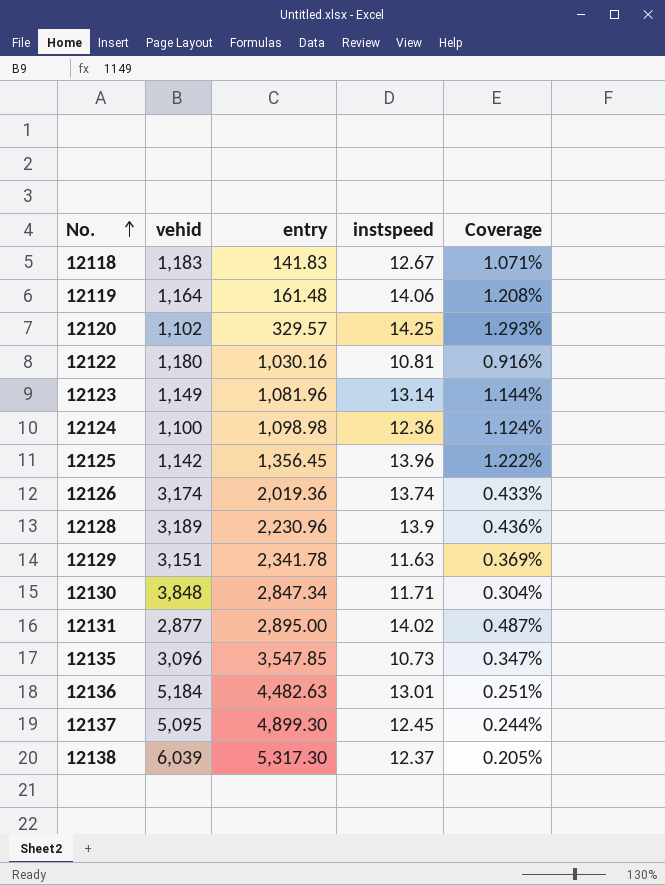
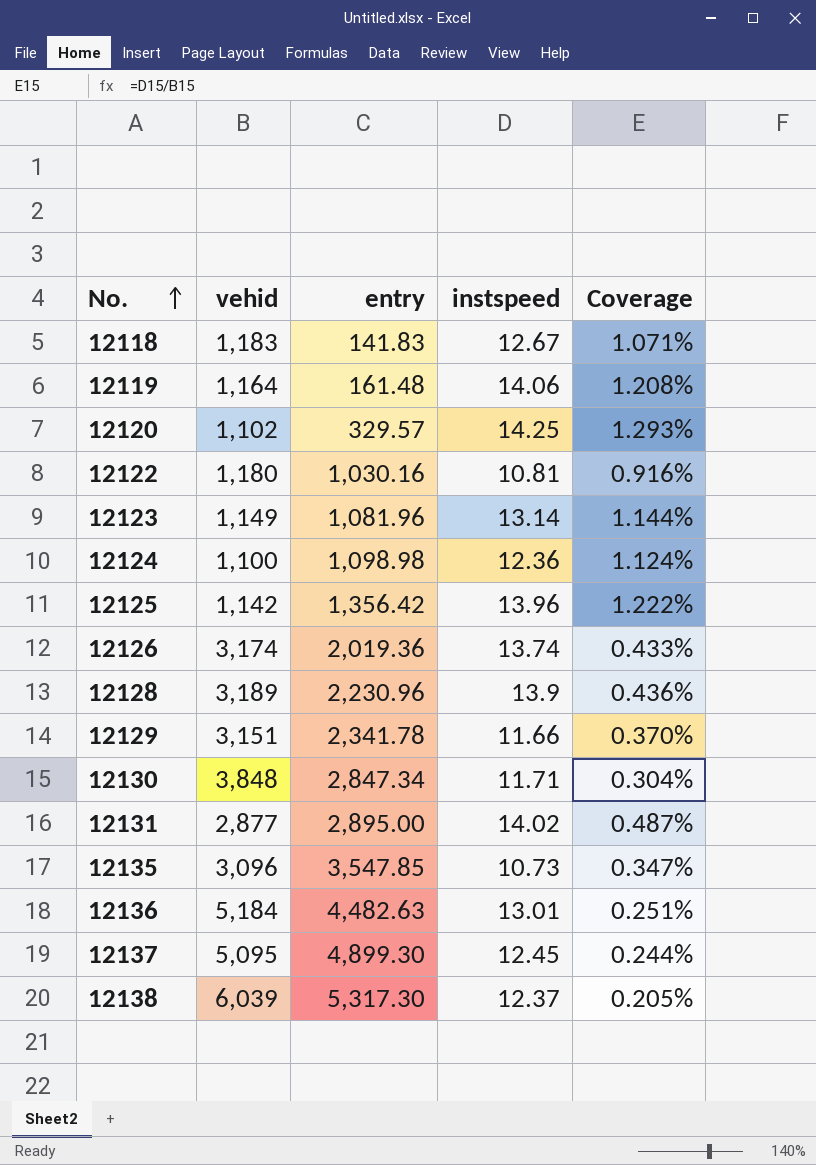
12125 | entry: 1,356.45 -> 1,356.42
12129 | instspeed: 11.63 -> 11.66
12129 | Coverage: 0.369% -> 0.370%

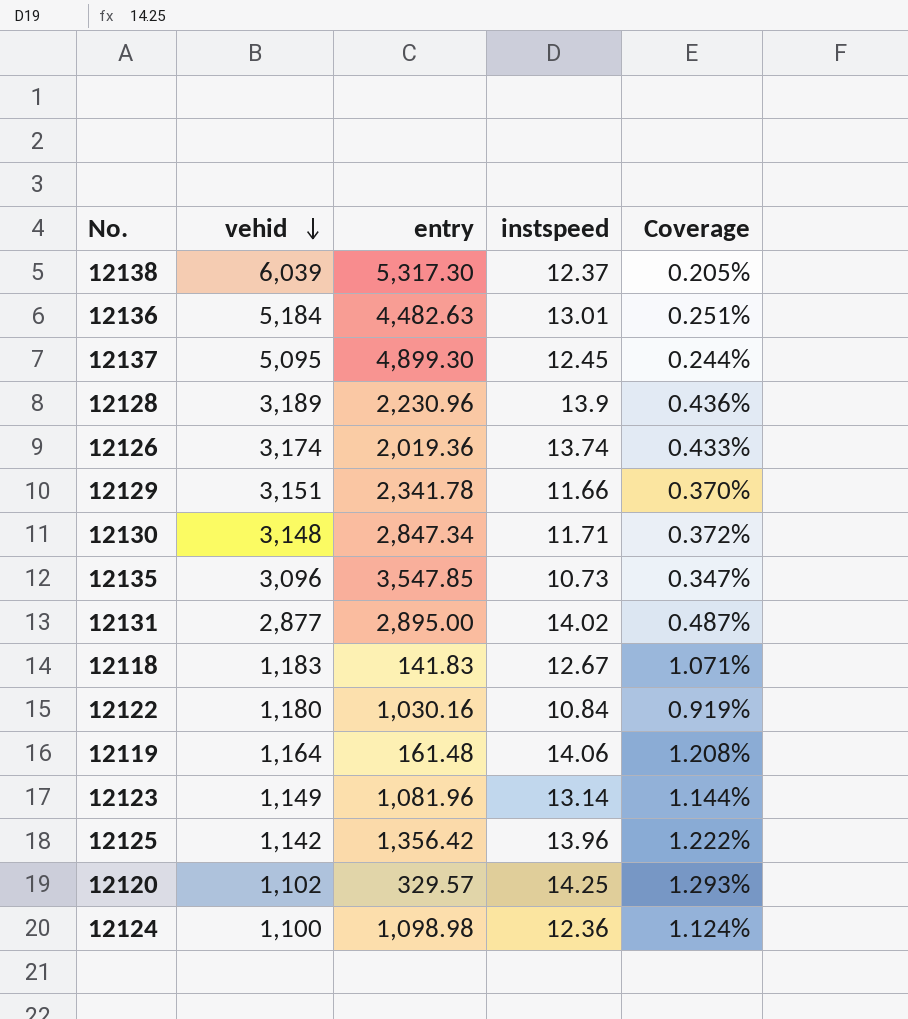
row order: No. ascending -> vehid descending
12130 | vehid: 3,848 -> 3,148
12130 | Coverage: 0.304% -> 0.372%
12122 | instspeed: 10.81 -> 10.84
12122 | Coverage: 0.916% -> 0.919%

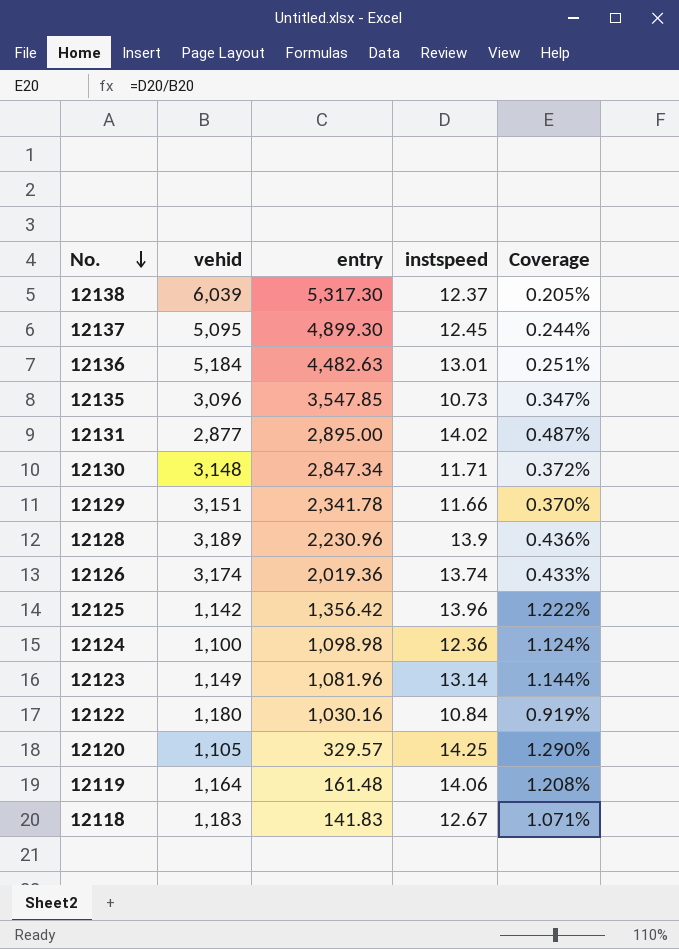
row order: vehid descending -> No. descending
12120 | vehid: 1,102 -> 1,105
12120 | Coverage: 1.293% -> 1.290%

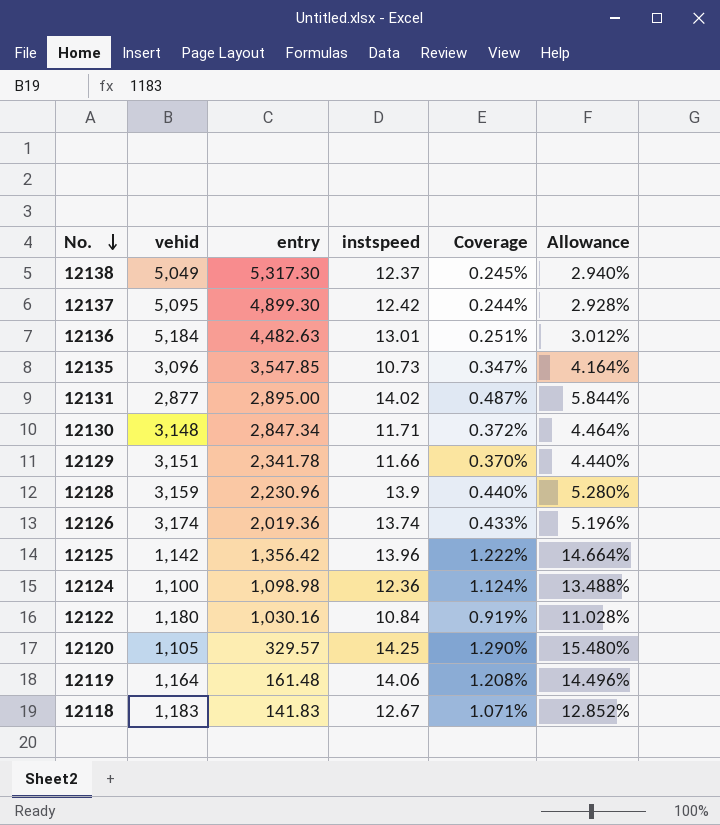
column Allowance | formula: none -> [Coverage] * 12
row 12123: 1,149 | 1,081.96 | 13.14 | 1.144% -> none
12138 | vehid: 6,039 -> 5,049
12138 | Coverage: 0.205% -> 0.245%
12137 | instspeed: 12.45 -> 12.42
12128 | vehid: 3,189 -> 3,159
12128 | Coverage: 0.436% -> 0.440%

